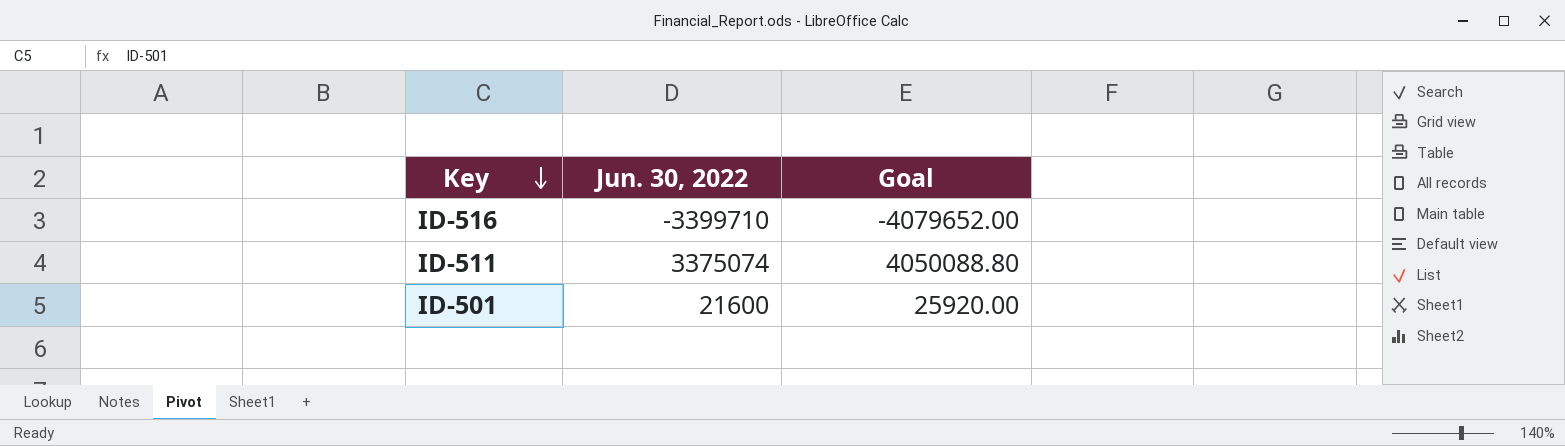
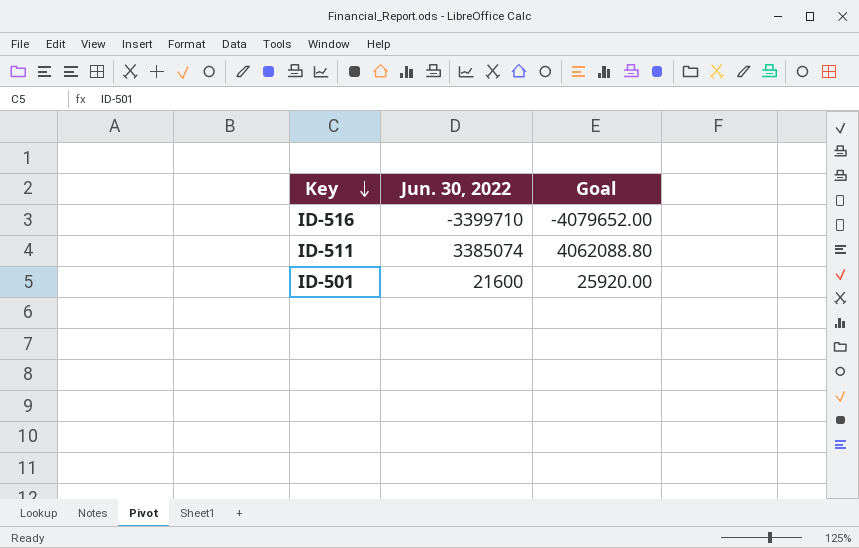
ID-511 | Jun. 30, 2022: 3375074 -> 3385074
ID-511 | Goal: 4050088.80 -> 4062088.80

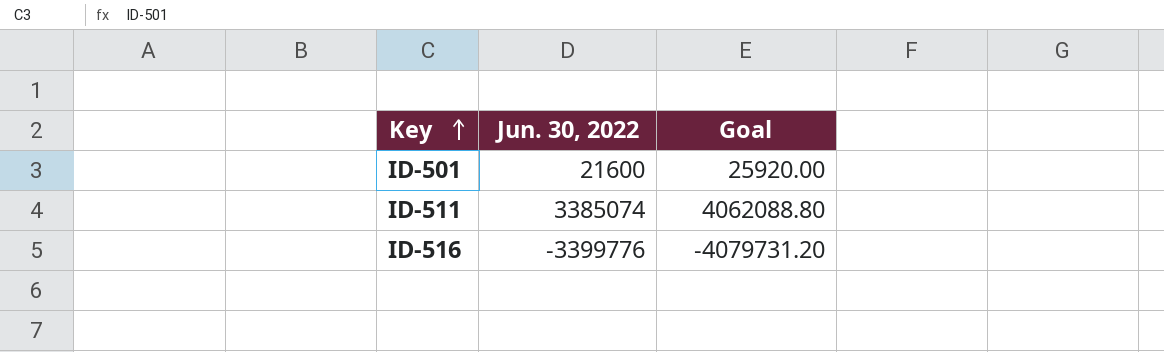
row order: Key descending -> Key ascending
ID-516 | Jun. 30, 2022: -3399710 -> -3399776
ID-516 | Goal: -4079652.00 -> -4079731.20

